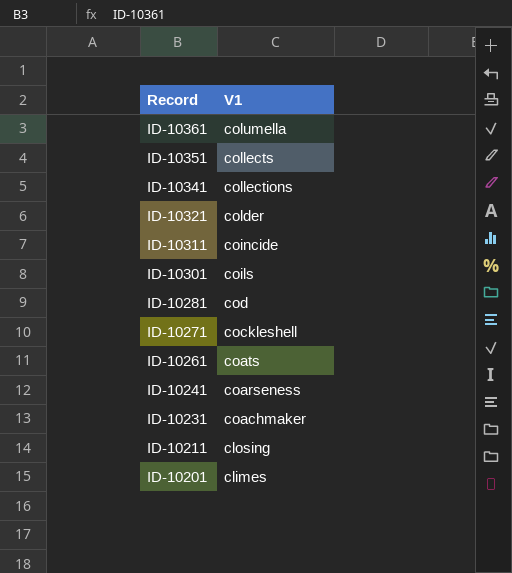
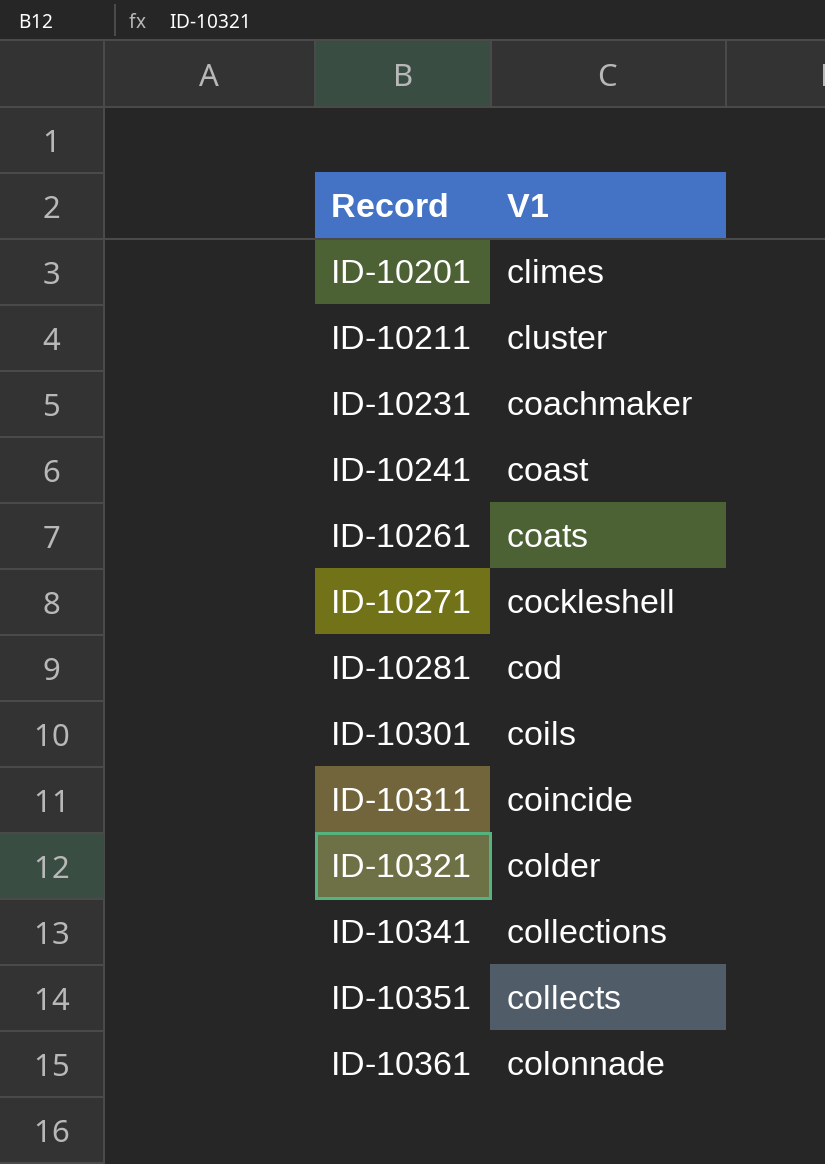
row order: Record descending -> Record ascending
ID-10211 | V1: closing -> cluster
ID-10241 | V1: coarseness -> coast
ID-10361 | V1: columella -> colonnade

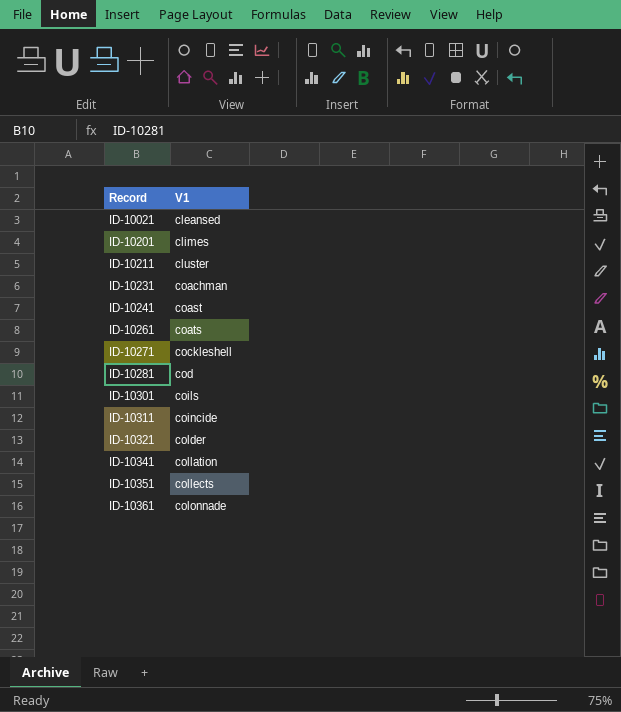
row ID-10021: none -> cleansed
ID-10231 | V1: coachmaker -> coachman
ID-10341 | V1: collections -> collation

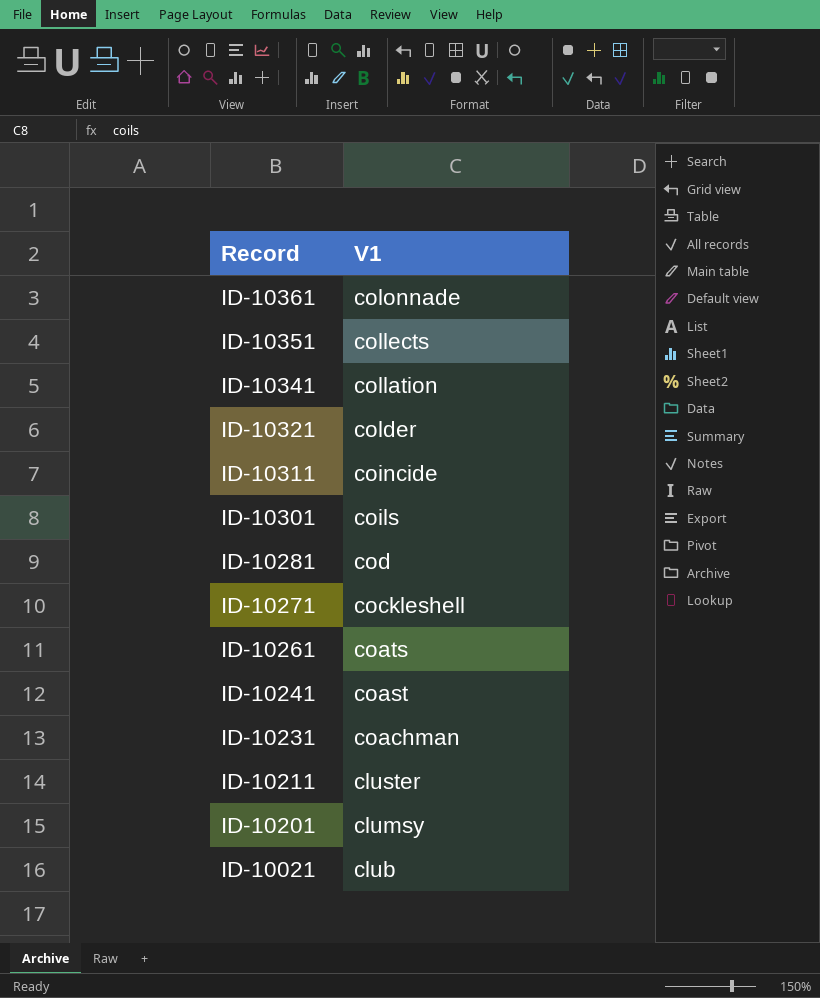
row order: Record ascending -> Record descending
ID-10201 | V1: climes -> clumsy
ID-10021 | V1: cleansed -> club

